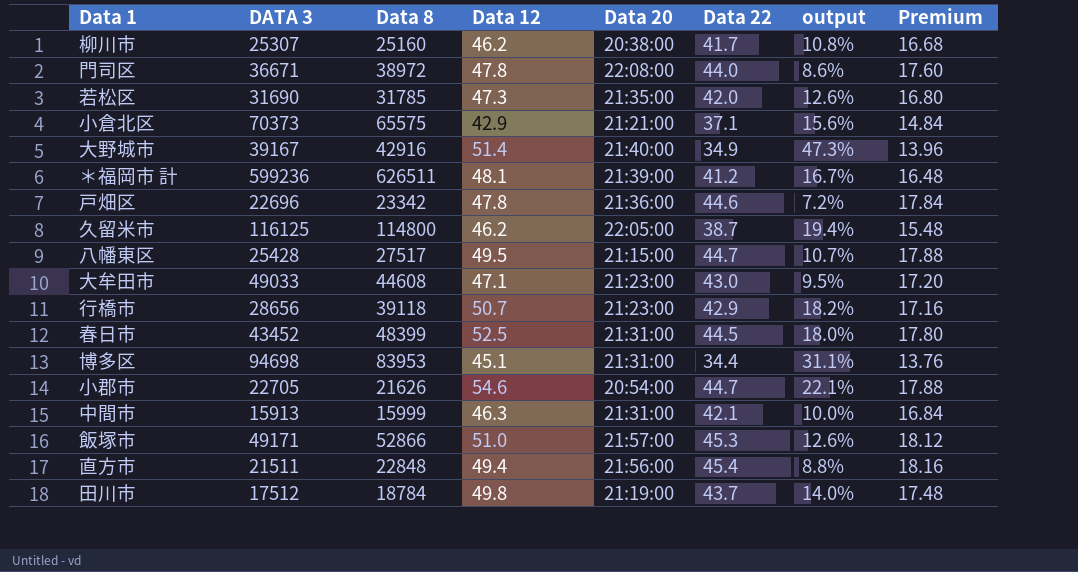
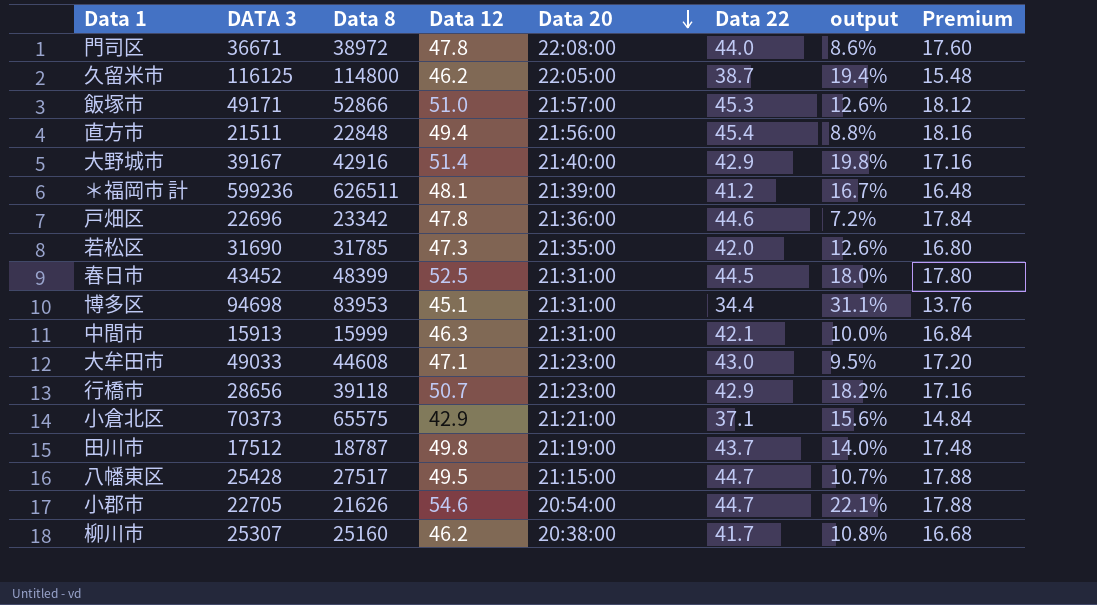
row order: none -> Data 20 descending
大野城市 | Data 22: 34.9 -> 42.9
大野城市 | output: 47.3% -> 19.8%
大野城市 | Premium: 13.96 -> 17.16
田川市 | Data 8: 18784 -> 18787

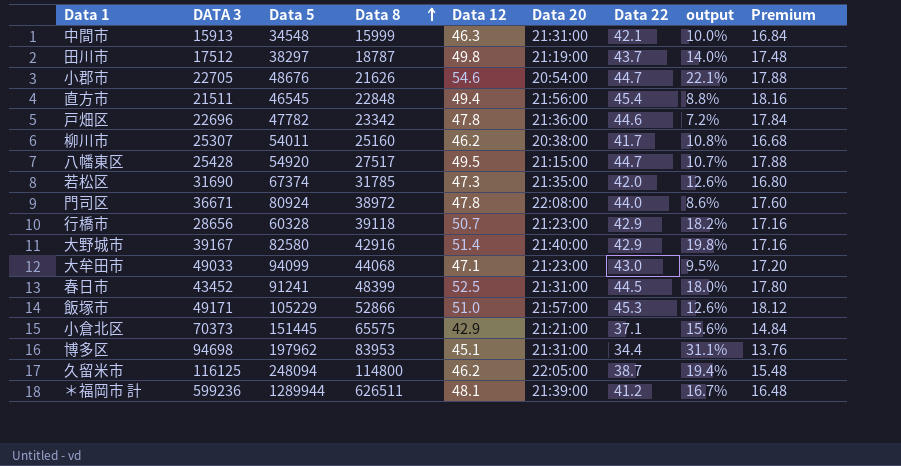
row order: Data 20 descending -> Data 8 ascending
column Data 5 | position: none -> 3
大牟田市 | Data 8: 44608 -> 44068

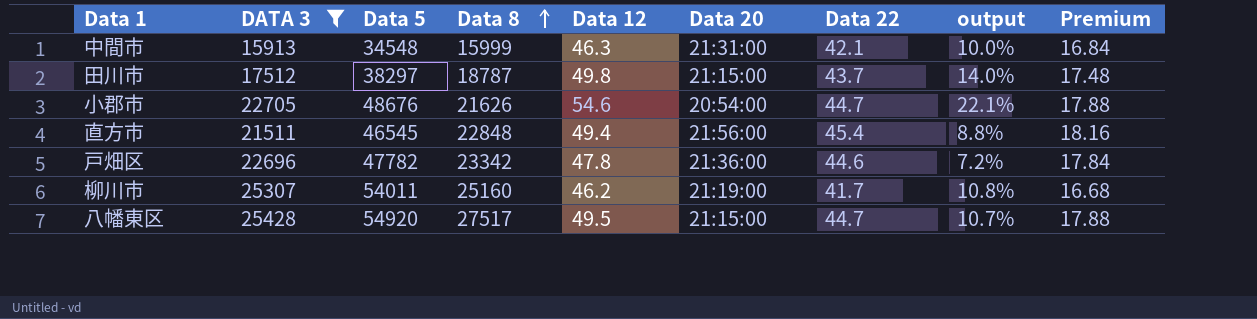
filter: none -> DATA 3 <= 25428
田川市 | Data 20: 21:19:00 -> 21:15:00
柳川市 | Data 20: 20:38:00 -> 21:19:00

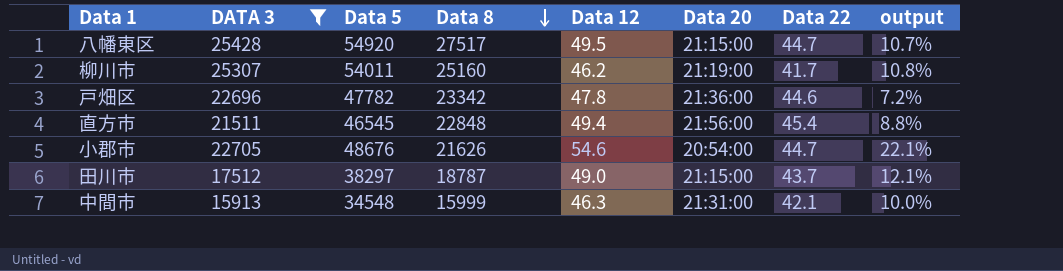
row order: Data 8 ascending -> Data 8 descending
column Premium | formula: [Data 22] * 0.4 -> none
田川市 | Data 12: 49.8 -> 49.0
田川市 | output: 14.0% -> 12.1%

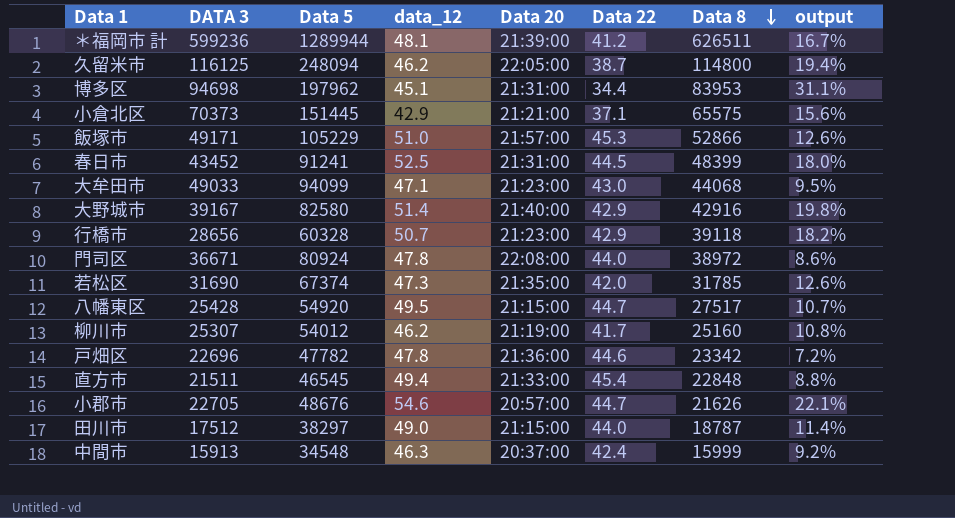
filter: DATA 3 <= 25428 -> none
column name: Data 12 -> data_12
column Data 8 | position: 4 -> 7
柳川市 | Data 5: 54011 -> 54012
直方市 | Data 20: 21:56:00 -> 21:33:00
小郡市 | Data 20: 20:54:00 -> 20:57:00
田川市 | Data 22: 43.7 -> 44.0
田川市 | output: 12.1% -> 11.4%
中間市 | Data 20: 21:31:00 -> 20:37:00
中間市 | Data 22: 42.1 -> 42.4
中間市 | output: 10.0% -> 9.2%

